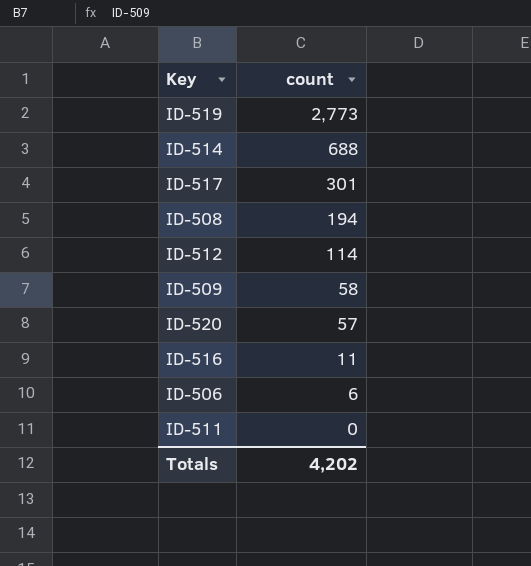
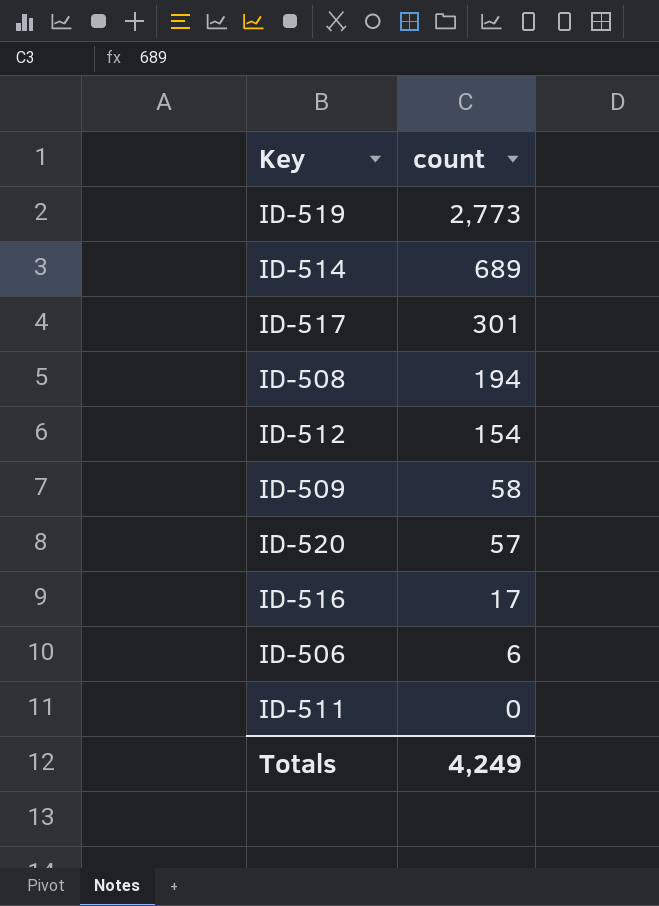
ID-514 | count: 688 -> 689
ID-512 | count: 114 -> 154
ID-516 | count: 11 -> 17
Totals | count: 4,202 -> 4,249

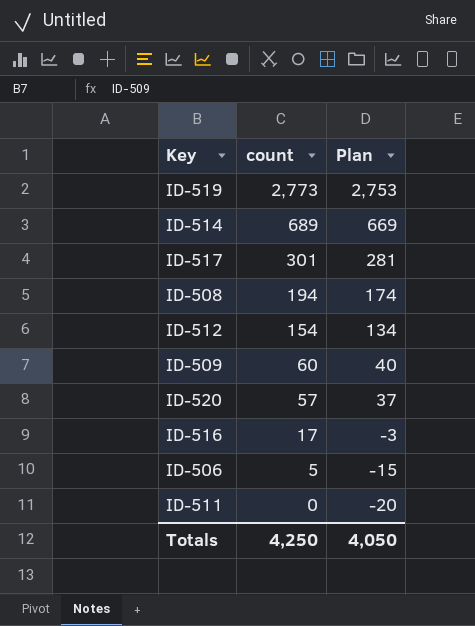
column Plan | formula: none -> [count] - 20
ID-509 | count: 58 -> 60
ID-506 | count: 6 -> 5
Totals | count: 4,249 -> 4,250

